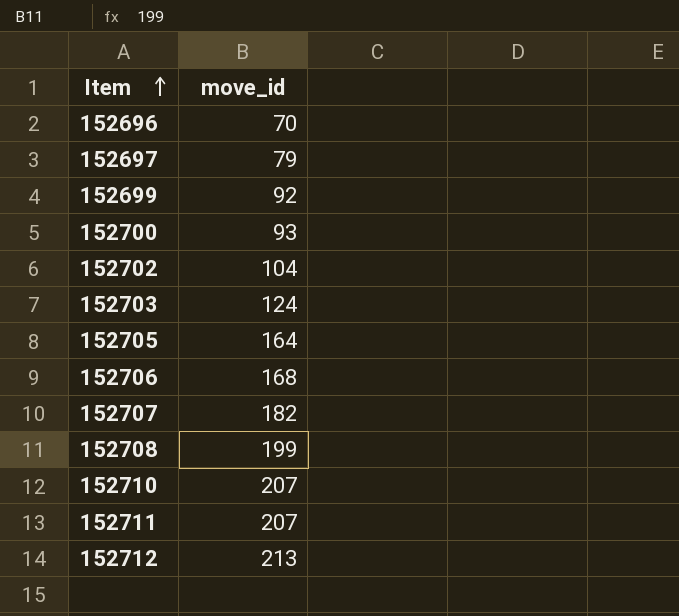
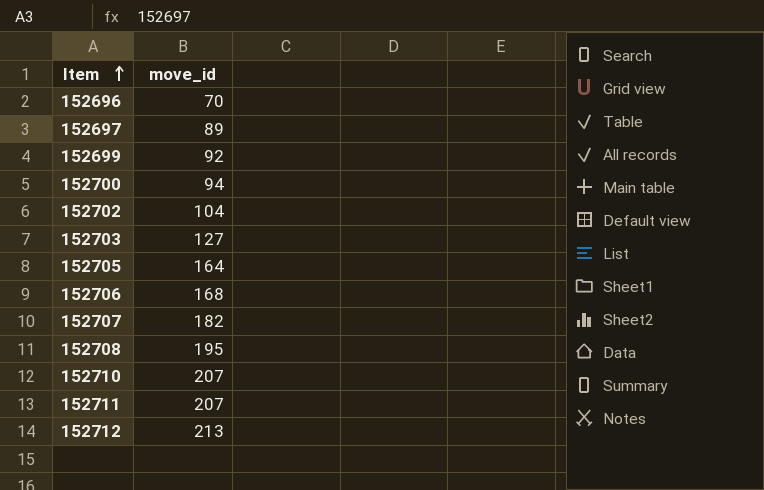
152697 | move_id: 79 -> 89
152700 | move_id: 93 -> 94
152703 | move_id: 124 -> 127
152708 | move_id: 199 -> 195

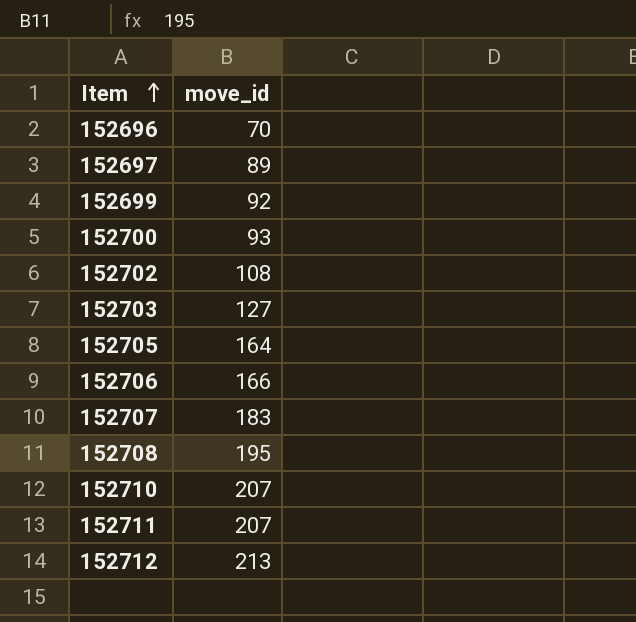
152700 | move_id: 94 -> 93
152702 | move_id: 104 -> 108
152706 | move_id: 168 -> 166
152707 | move_id: 182 -> 183

